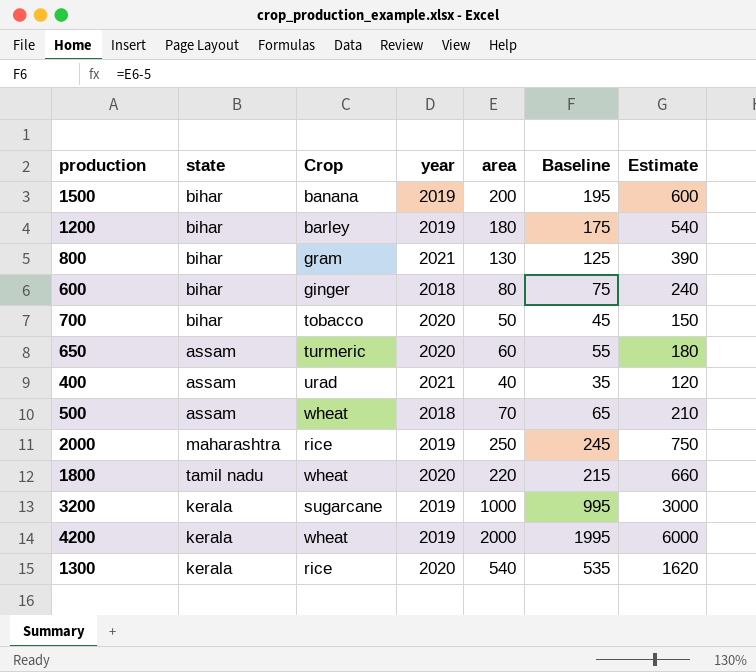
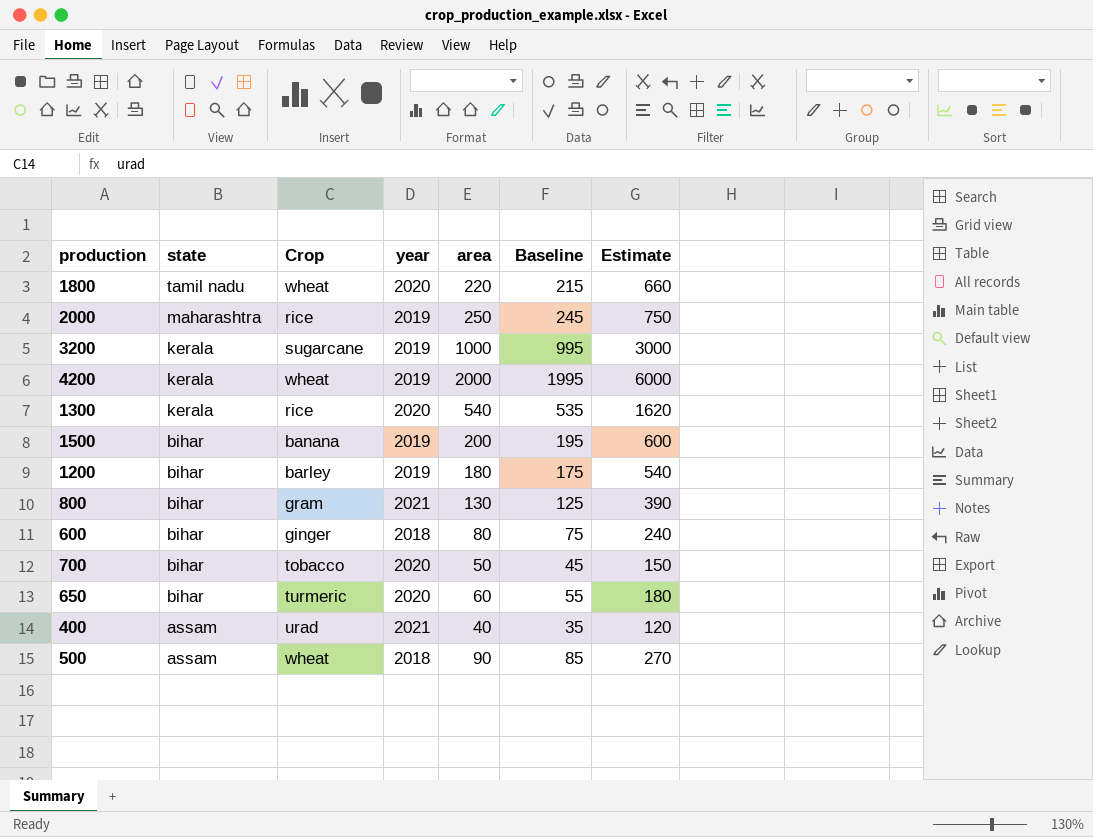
row order: none -> state descending
650 | state: assam -> bihar
500 | area: 70 -> 90
500 | Baseline: 65 -> 85
500 | Estimate: 210 -> 270

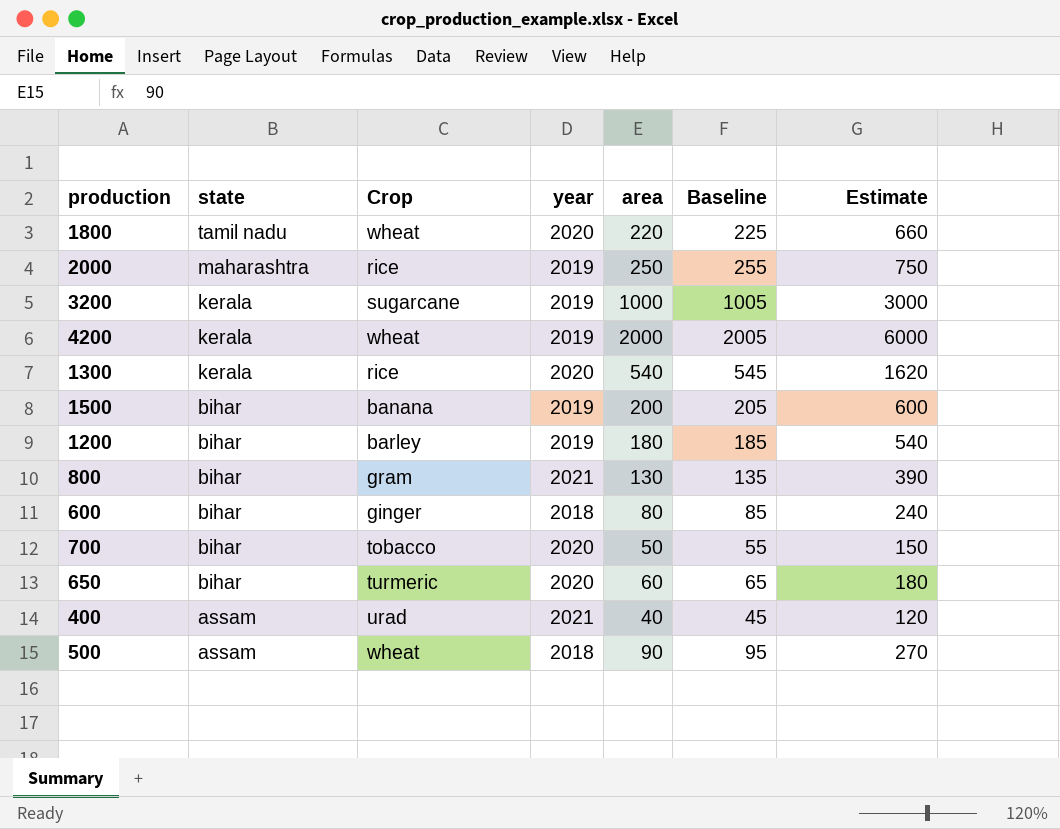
column Baseline | formula: [area] - 5 -> [area] + 5

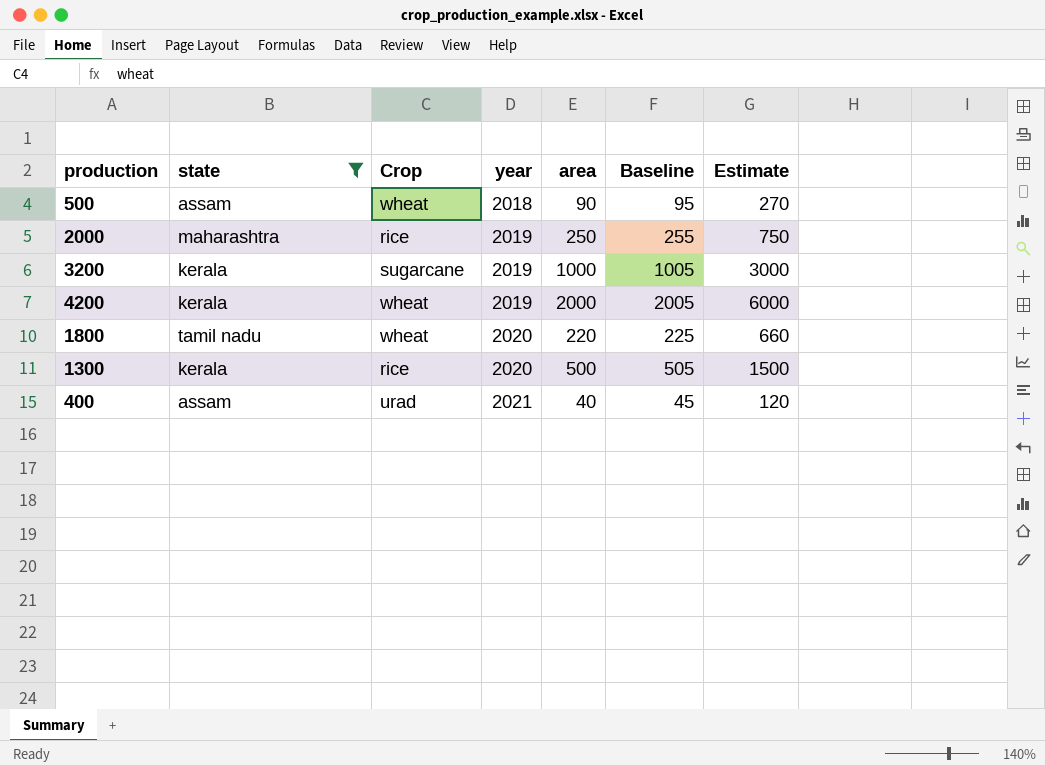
filter: none -> state != bihar
row order: state descending -> year ascending
1300 | area: 540 -> 500
1300 | Baseline: 545 -> 505
1300 | Estimate: 1620 -> 1500

